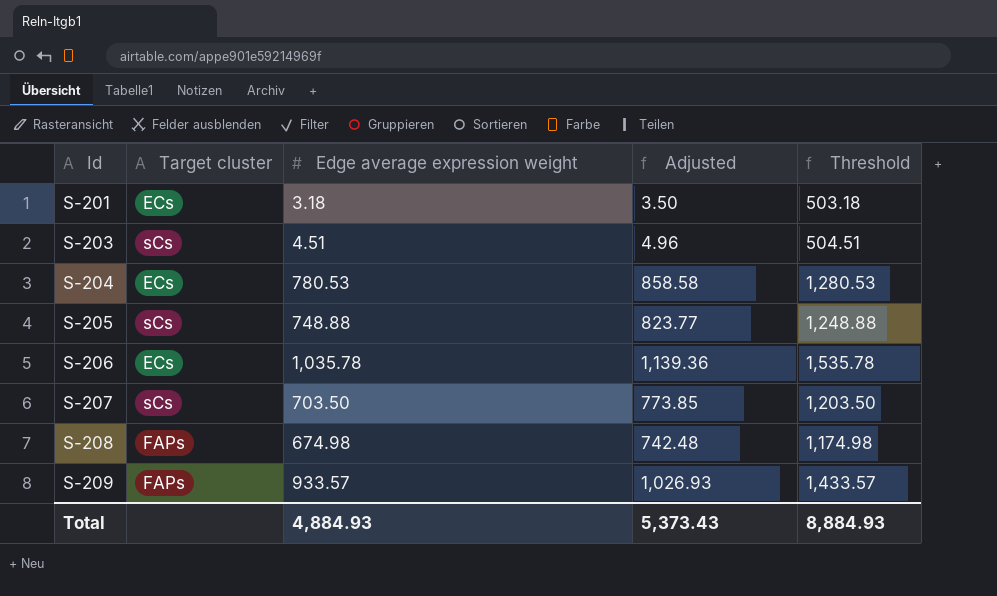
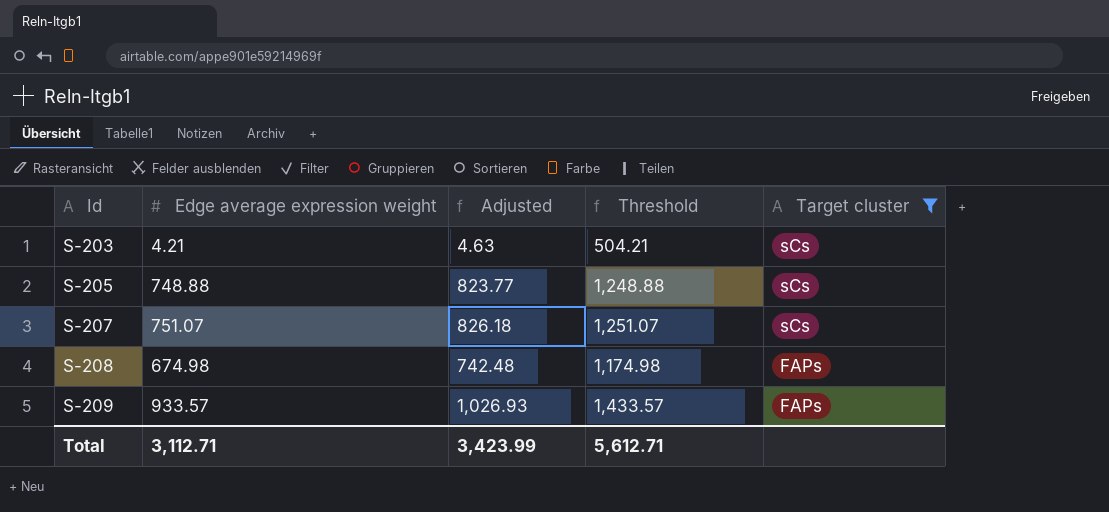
filter: none -> Target cluster != ECs
column Target cluster | position: 2 -> 5
S-203 | Edge average expression weight: 4.51 -> 4.21
S-203 | Adjusted: 4.96 -> 4.63
S-203 | Threshold: 504.51 -> 504.21
S-207 | Edge average expression weight: 703.50 -> 751.07
S-207 | Adjusted: 773.85 -> 826.18
S-207 | Threshold: 1,203.50 -> 1,251.07
Total | Edge average expression weight: 4,884.93 -> 3,112.71
Total | Adjusted: 5,373.43 -> 3,423.99
Total | Threshold: 8,884.93 -> 5,612.71

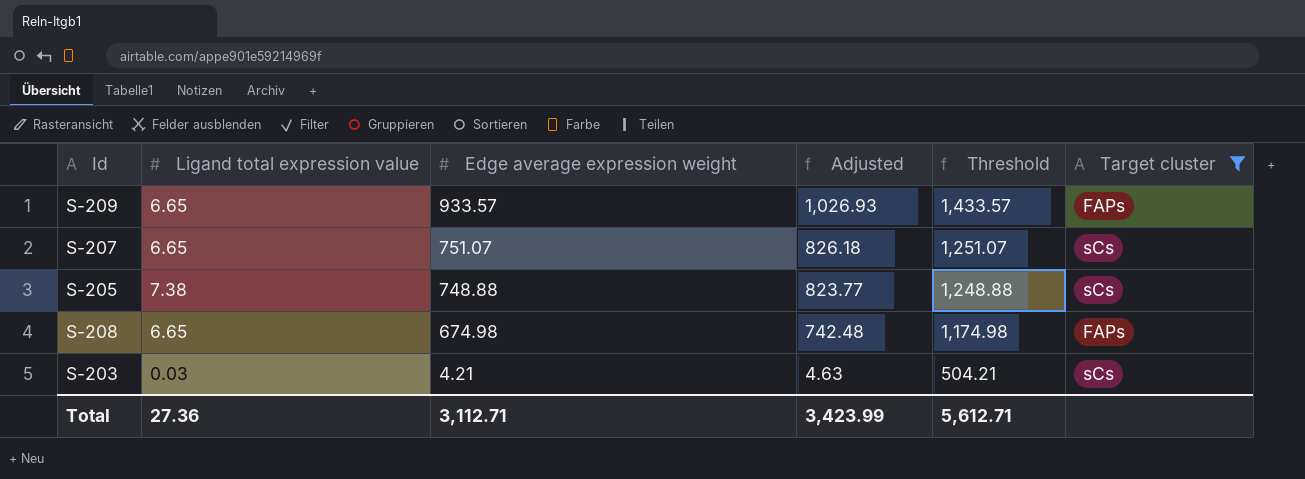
row order: Id ascending -> Edge average expression weight descending
column Ligand total expression value | position: none -> 2

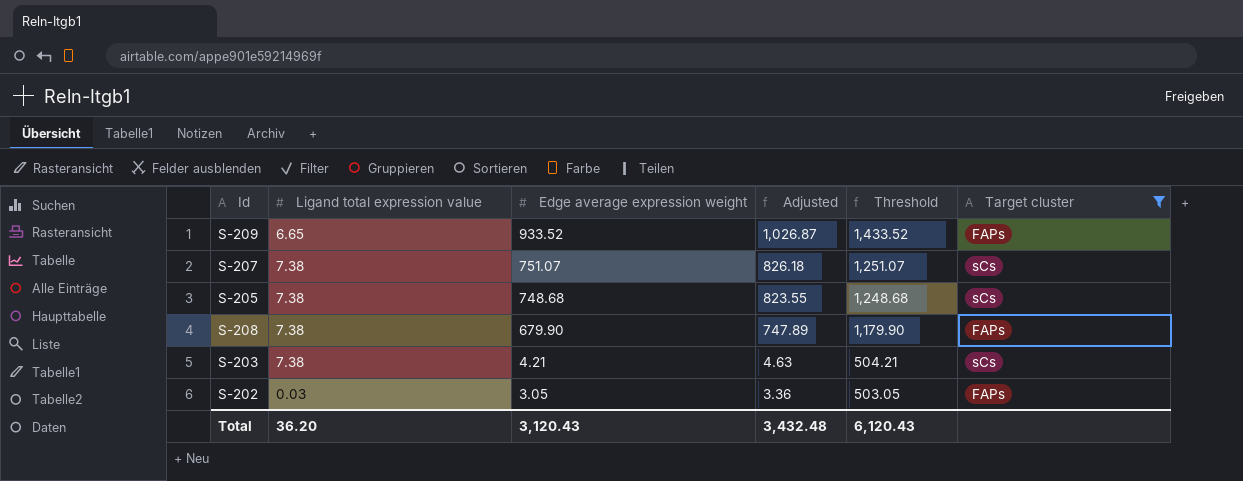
S-209 | Edge average expression weight: 933.57 -> 933.52
S-209 | Adjusted: 1,026.93 -> 1,026.87
S-209 | Threshold: 1,433.57 -> 1,433.52
S-207 | Ligand total expression value: 6.65 -> 7.38
S-205 | Edge average expression weight: 748.88 -> 748.68
S-205 | Adjusted: 823.77 -> 823.55
S-205 | Threshold: 1,248.88 -> 1,248.68
S-208 | Ligand total expression value: 6.65 -> 7.38
S-208 | Edge average expression weight: 674.98 -> 679.90
S-208 | Adjusted: 742.48 -> 747.89
S-208 | Threshold: 1,174.98 -> 1,179.90
S-203 | Ligand total expression value: 0.03 -> 7.38
row S-202: none -> 0.03 | 3.05 | 3.36 | 503.05 | FAPs
Total | Ligand total expression value: 27.36 -> 36.20
Total | Edge average expression weight: 3,112.71 -> 3,120.43
Total | Adjusted: 3,423.99 -> 3,432.48
Total | Threshold: 5,612.71 -> 6,120.43

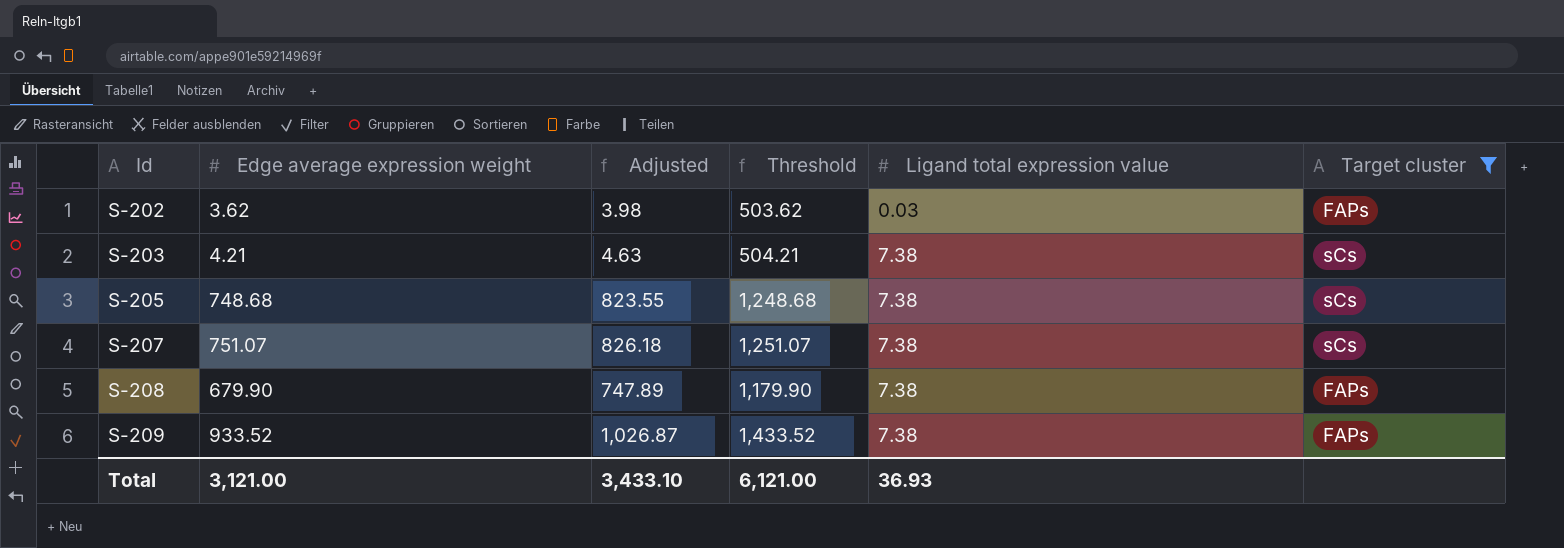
row order: Edge average expression weight descending -> Id ascending
column Ligand total expression value | position: 2 -> 5
S-202 | Edge average expression weight: 3.05 -> 3.62
S-202 | Adjusted: 3.36 -> 3.98
S-202 | Threshold: 503.05 -> 503.62
S-209 | Ligand total expression value: 6.65 -> 7.38
Total | Edge average expression weight: 3,120.43 -> 3,121.00
Total | Adjusted: 3,432.48 -> 3,433.10
Total | Threshold: 6,120.43 -> 6,121.00
Total | Ligand total expression value: 36.20 -> 36.93

